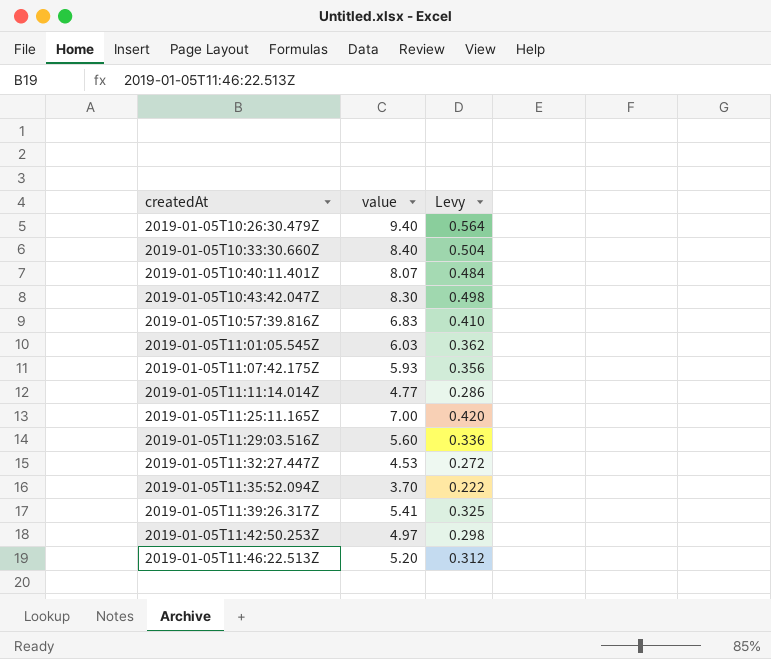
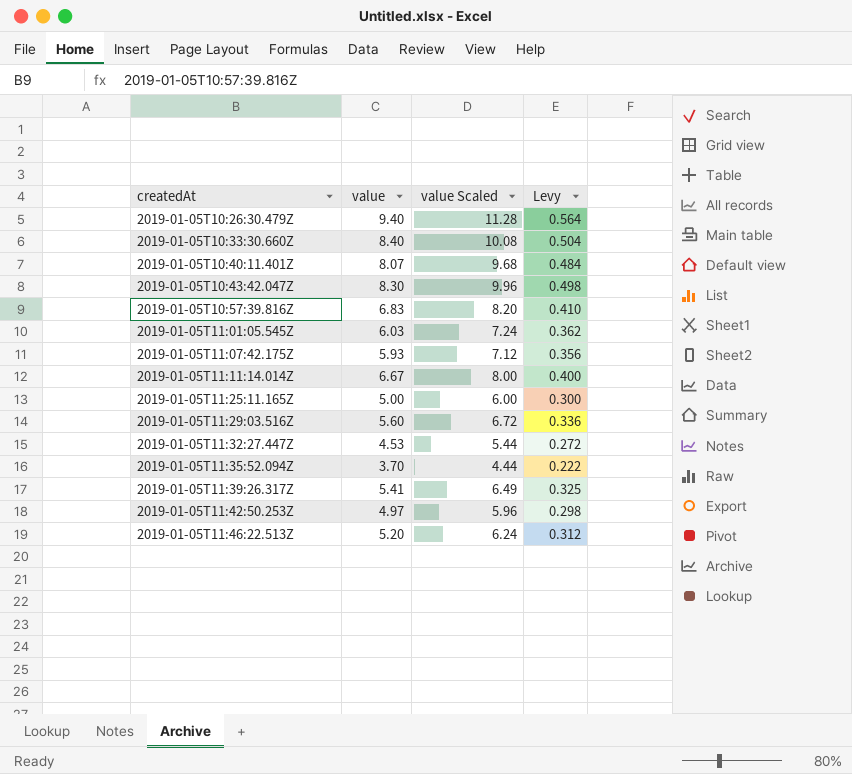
column value Scaled | formula: none -> [value] * 1.2
2019-01-05T11:11:14.014Z | value: 4.77 -> 6.67
2019-01-05T11:11:14.014Z | Levy: 0.286 -> 0.400
2019-01-05T11:25:11.165Z | value: 7.00 -> 5.00
2019-01-05T11:25:11.165Z | Levy: 0.420 -> 0.300

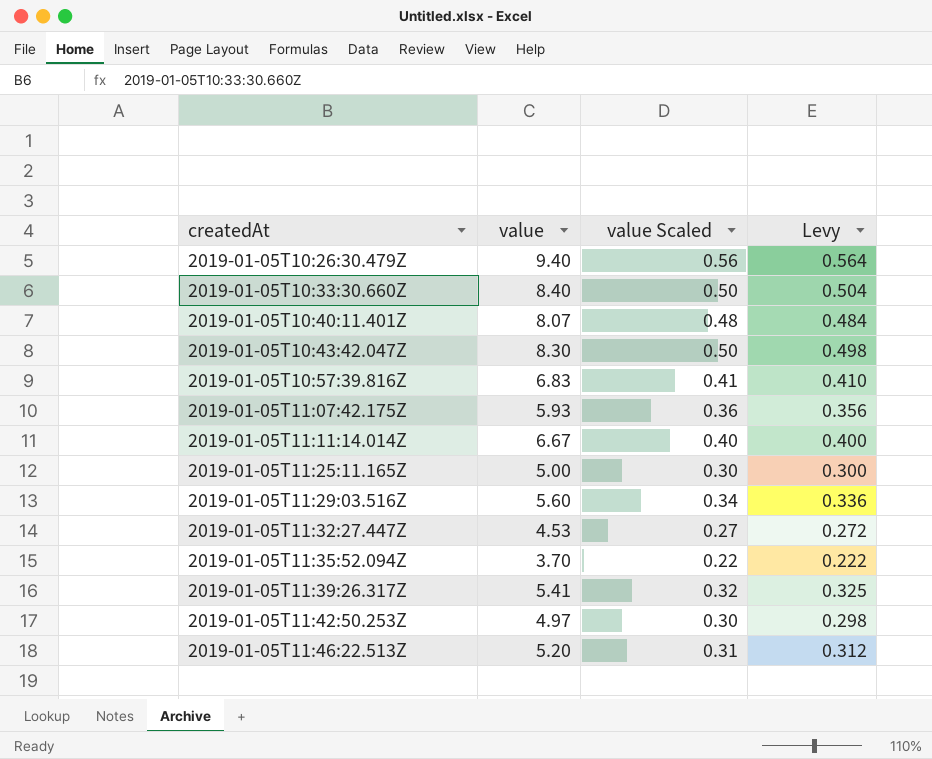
column value Scaled | formula: [value] * 1.2 -> [value] * 0.06
row 2019-01-05T11:01:05.545Z: 6.03 | 7.24 | 0.362 -> none

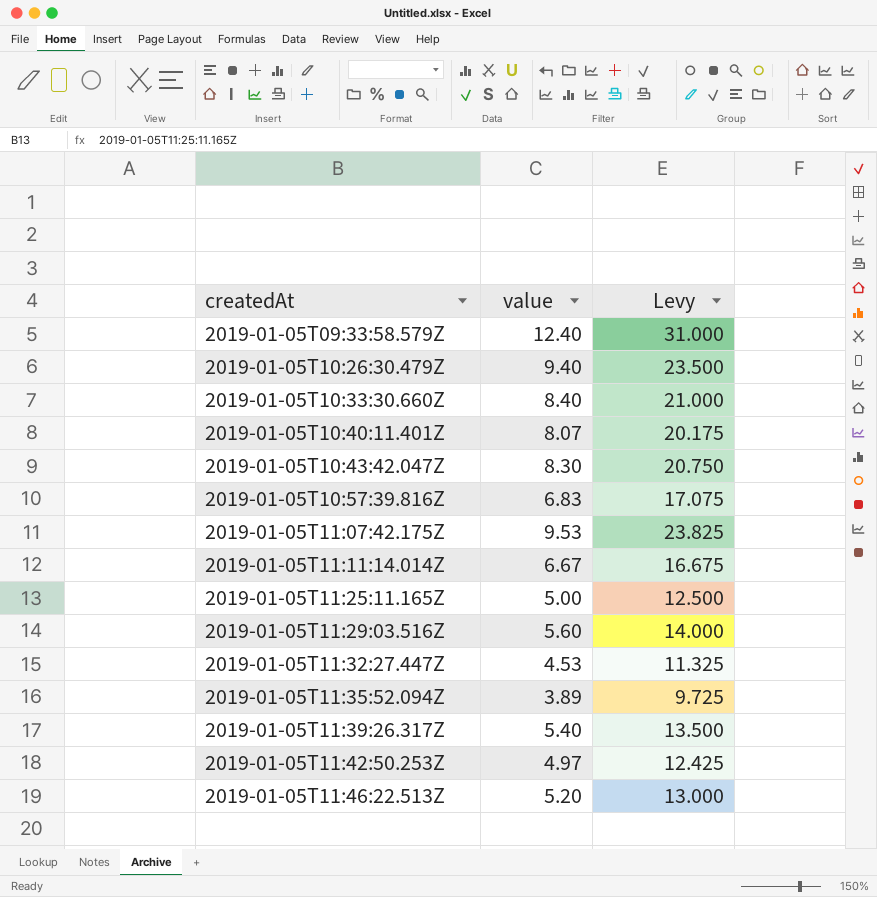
column value Scaled | formula: [value] * 0.06 -> none
column Levy | formula: [value] * 0.06 -> [value] * 2.5
row 2019-01-05T09:33:58.579Z: none -> 12.40 | 31.000
2019-01-05T11:07:42.175Z | value: 5.93 -> 9.53
2019-01-05T11:35:52.094Z | value: 3.70 -> 3.89
2019-01-05T11:39:26.317Z | value: 5.41 -> 5.40

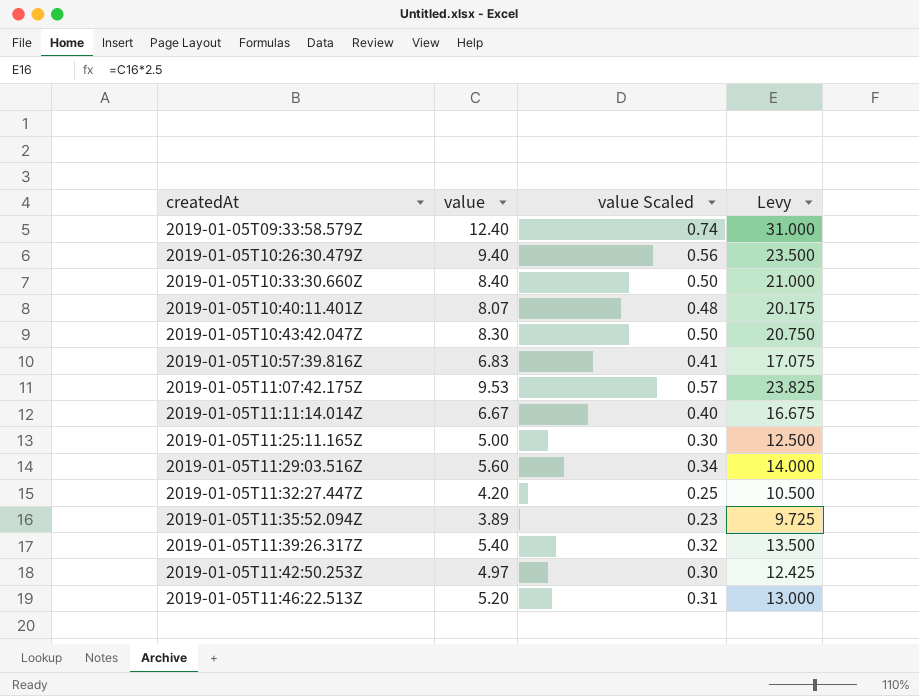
column value Scaled | formula: none -> [value] * 0.06
2019-01-05T11:32:27.447Z | value: 4.53 -> 4.20
2019-01-05T11:32:27.447Z | Levy: 11.325 -> 10.500

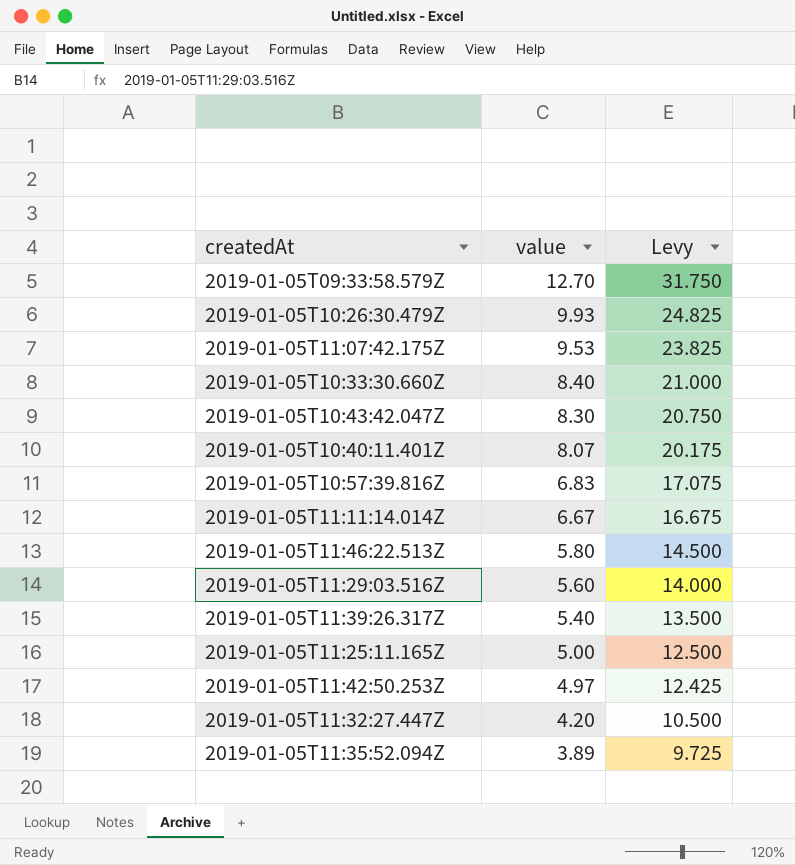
row order: createdAt ascending -> value descending
column value Scaled | formula: [value] * 0.06 -> none
2019-01-05T09:33:58.579Z | value: 12.40 -> 12.70
2019-01-05T09:33:58.579Z | Levy: 31.000 -> 31.750
2019-01-05T10:26:30.479Z | value: 9.40 -> 9.93
2019-01-05T10:26:30.479Z | Levy: 23.500 -> 24.825
2019-01-05T11:46:22.513Z | value: 5.20 -> 5.80
2019-01-05T11:46:22.513Z | Levy: 13.000 -> 14.500

